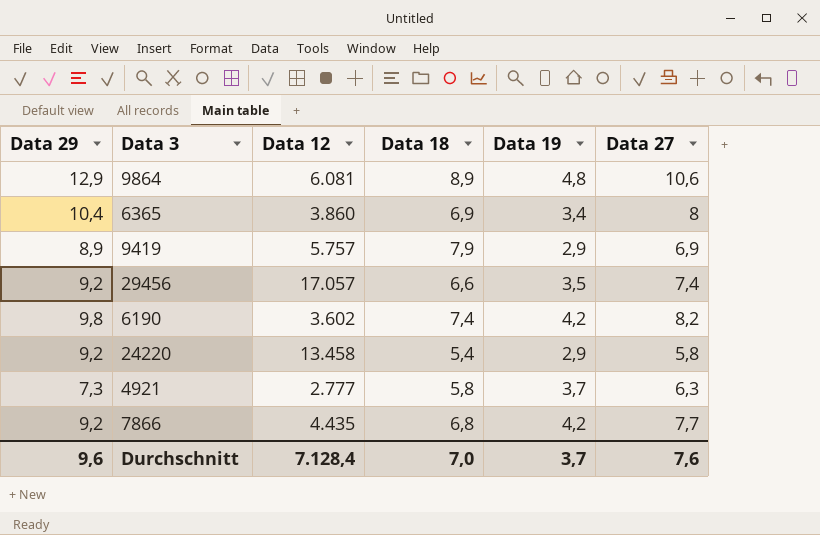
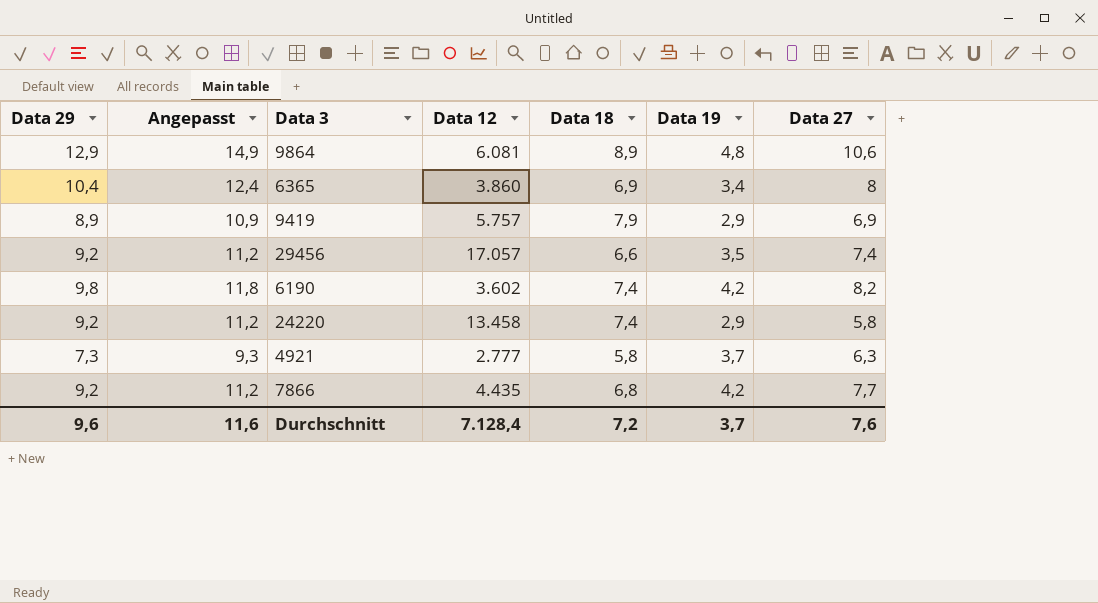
column Angepasst | formula: none -> [Data 29] + 2
24220 | Data 18: 5,4 -> 7,4
Durchschnitt | Data 18: 7,0 -> 7,2

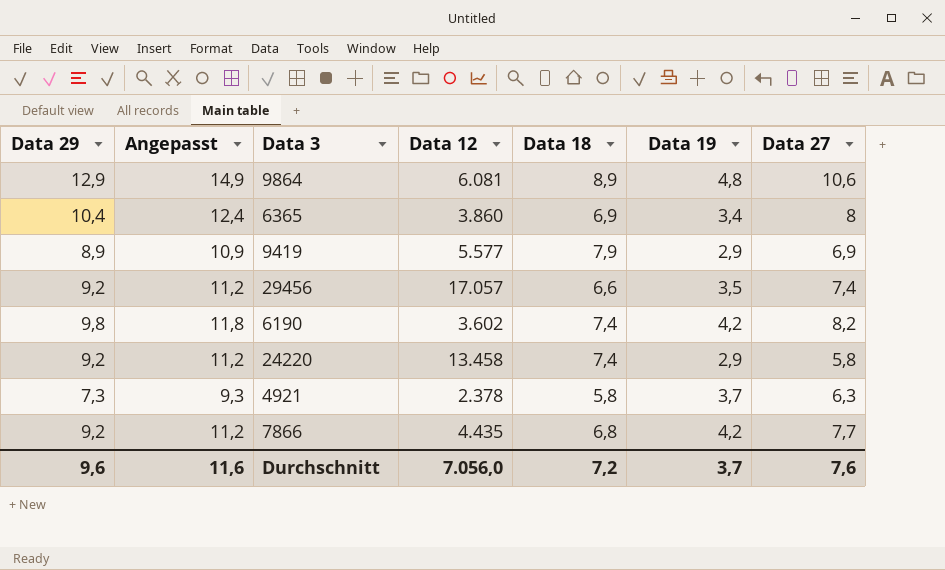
9419 | Data 12: 5.757 -> 5.577
4921 | Data 12: 2.777 -> 2.378
Durchschnitt | Data 12: 7.128,4 -> 7.056,0

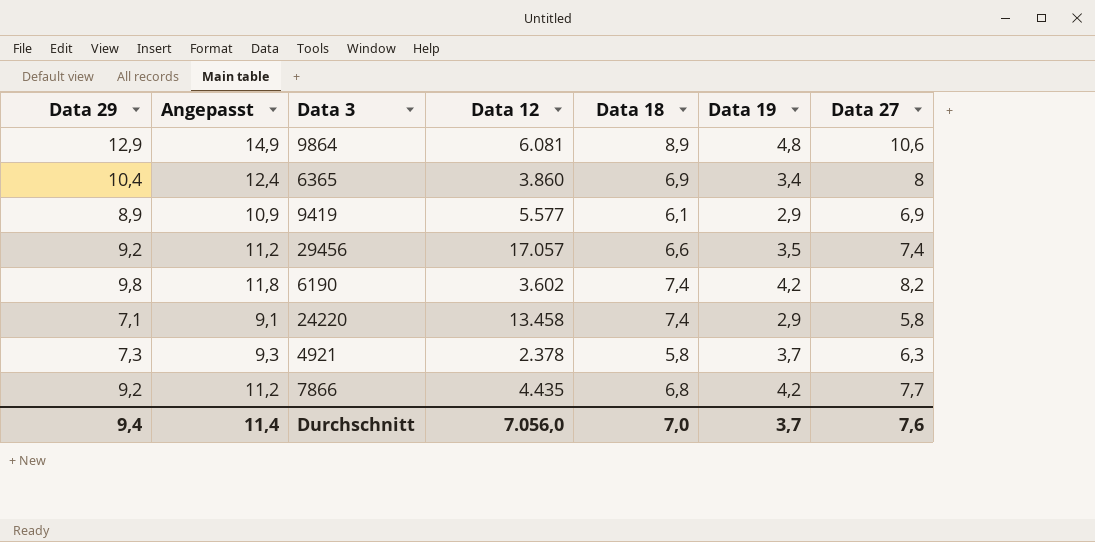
9419 | Data 18: 7,9 -> 6,1
24220 | Data 29: 9,2 -> 7,1
24220 | Angepasst: 11,2 -> 9,1
Durchschnitt | Data 29: 9,6 -> 9,4
Durchschnitt | Angepasst: 11,6 -> 11,4
Durchschnitt | Data 18: 7,2 -> 7,0

